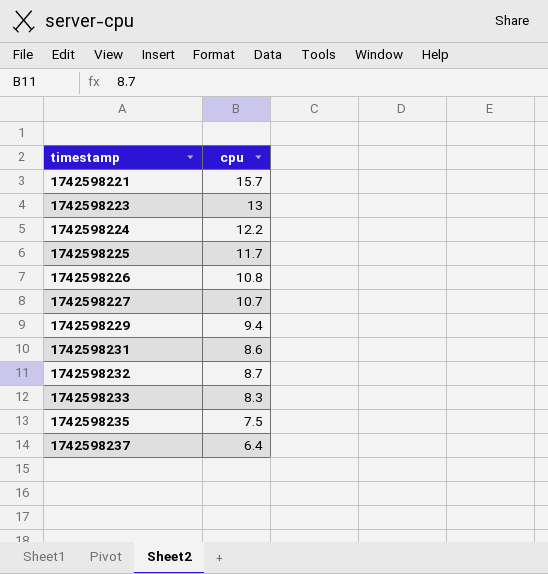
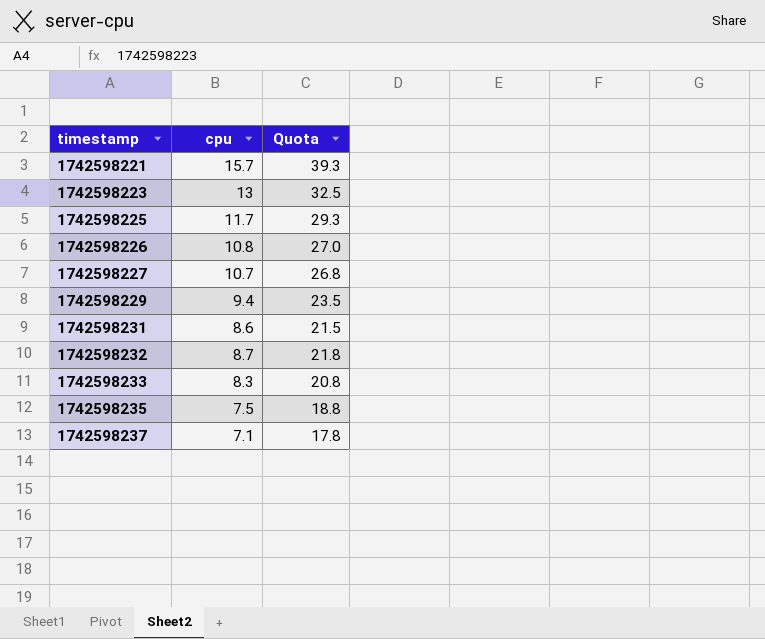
column Quota | formula: none -> [cpu] * 2.5
row 1742598224: 12.2 -> none
1742598237 | cpu: 6.4 -> 7.1

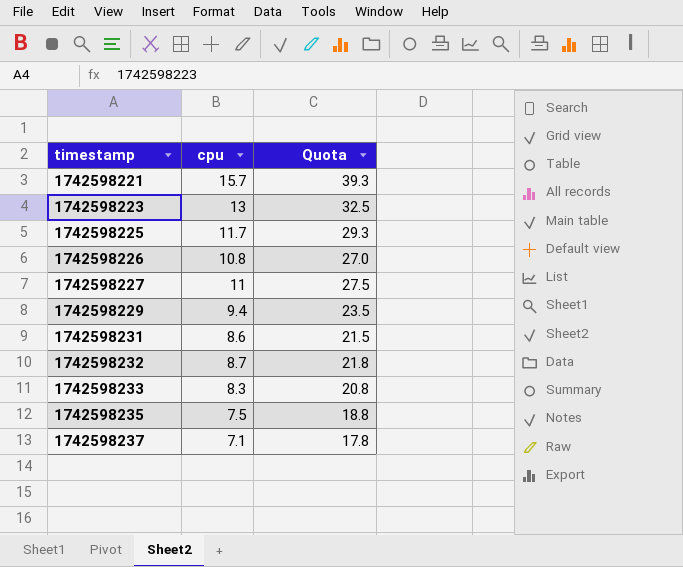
1742598227 | cpu: 10.7 -> 11
1742598227 | Quota: 26.8 -> 27.5

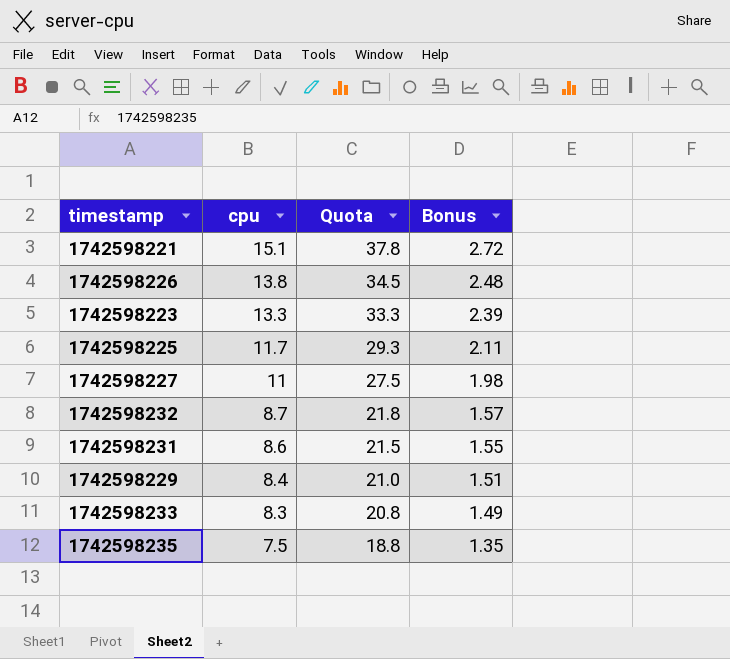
row order: timestamp ascending -> cpu descending
column Bonus | formula: none -> [cpu] * 0.18
row 1742598237: 7.1 | 17.8 -> none
1742598221 | cpu: 15.7 -> 15.1
1742598221 | Quota: 39.3 -> 37.8
1742598226 | cpu: 10.8 -> 13.8
1742598226 | Quota: 27.0 -> 34.5
1742598223 | cpu: 13 -> 13.3
1742598223 | Quota: 32.5 -> 33.3
1742598229 | cpu: 9.4 -> 8.4
1742598229 | Quota: 23.5 -> 21.0

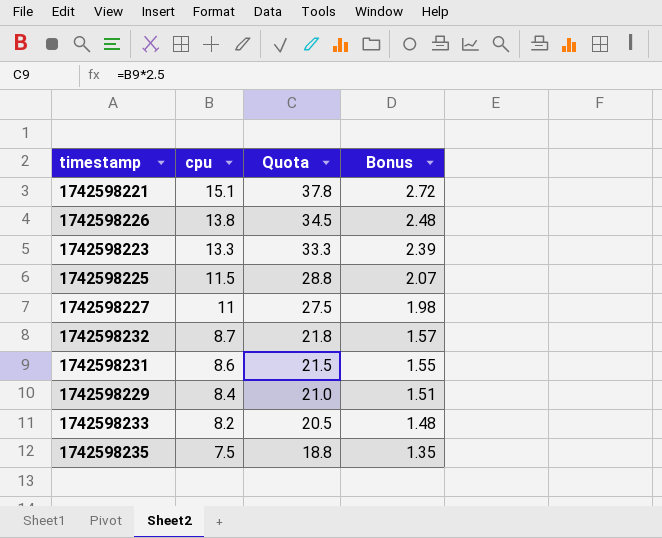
1742598225 | cpu: 11.7 -> 11.5
1742598225 | Quota: 29.3 -> 28.8
1742598225 | Bonus: 2.11 -> 2.07
1742598233 | cpu: 8.3 -> 8.2
1742598233 | Quota: 20.8 -> 20.5
1742598233 | Bonus: 1.49 -> 1.48

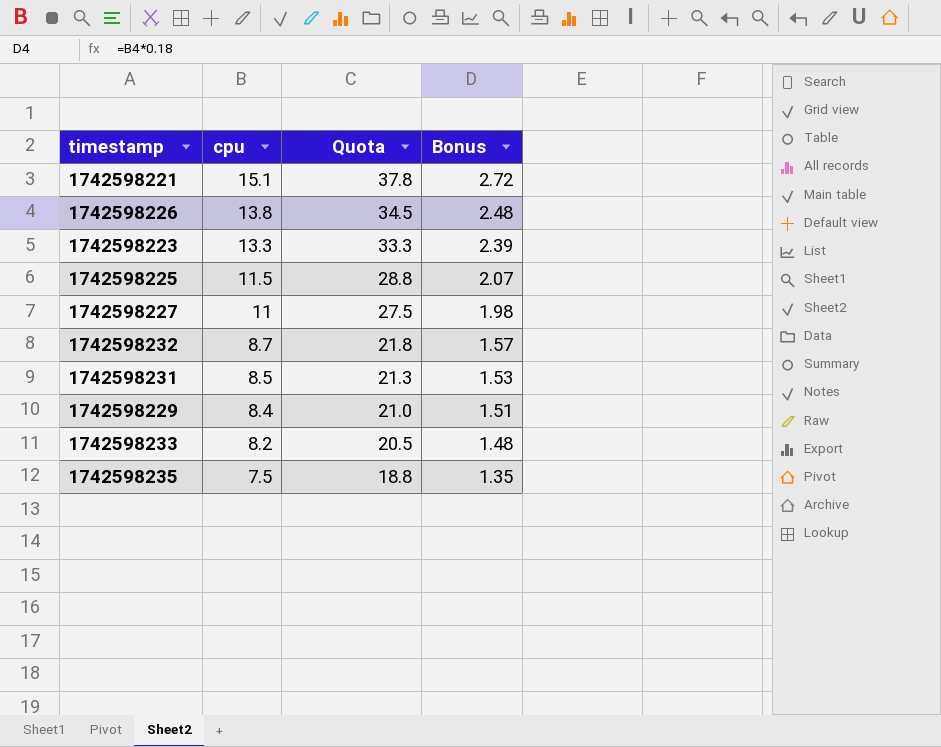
1742598231 | cpu: 8.6 -> 8.5
1742598231 | Quota: 21.5 -> 21.3
1742598231 | Bonus: 1.55 -> 1.53

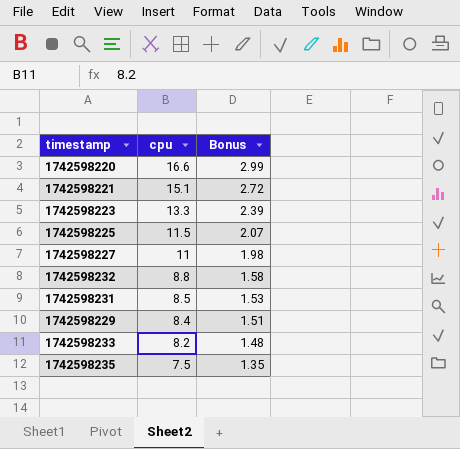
column Quota | formula: [cpu] * 2.5 -> none
row 1742598226: 13.8 | 34.5 | 2.48 -> none
row 1742598220: none -> 16.6 | 2.99
1742598232 | cpu: 8.7 -> 8.8
1742598232 | Bonus: 1.57 -> 1.58

